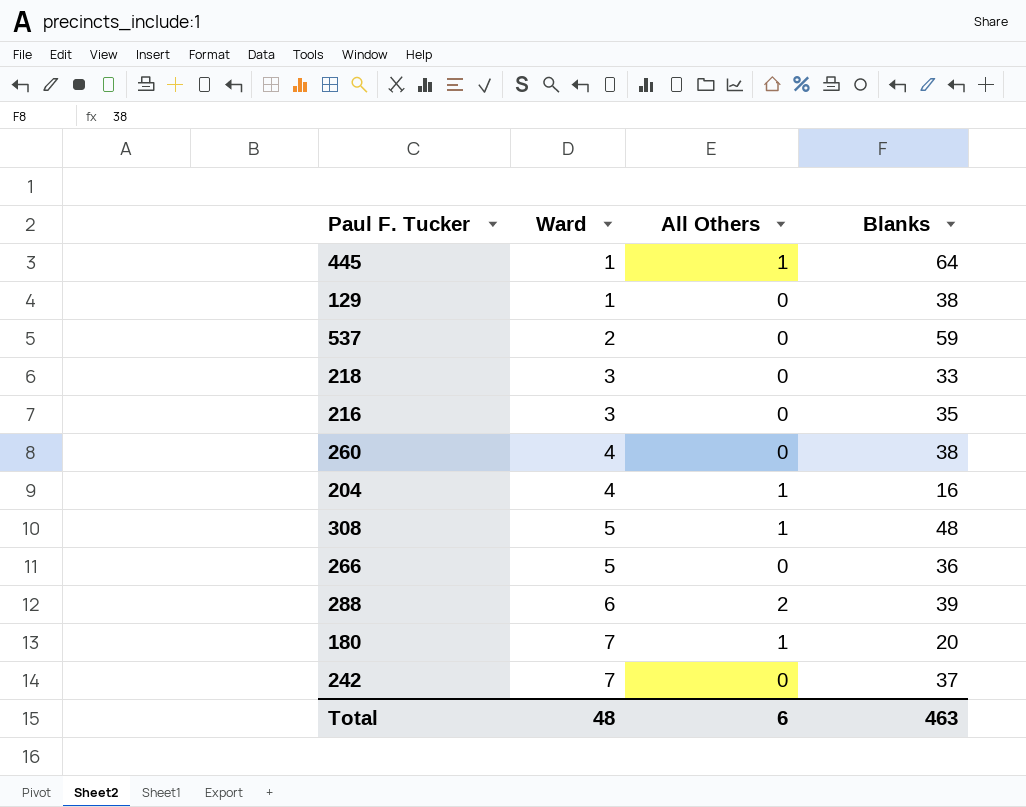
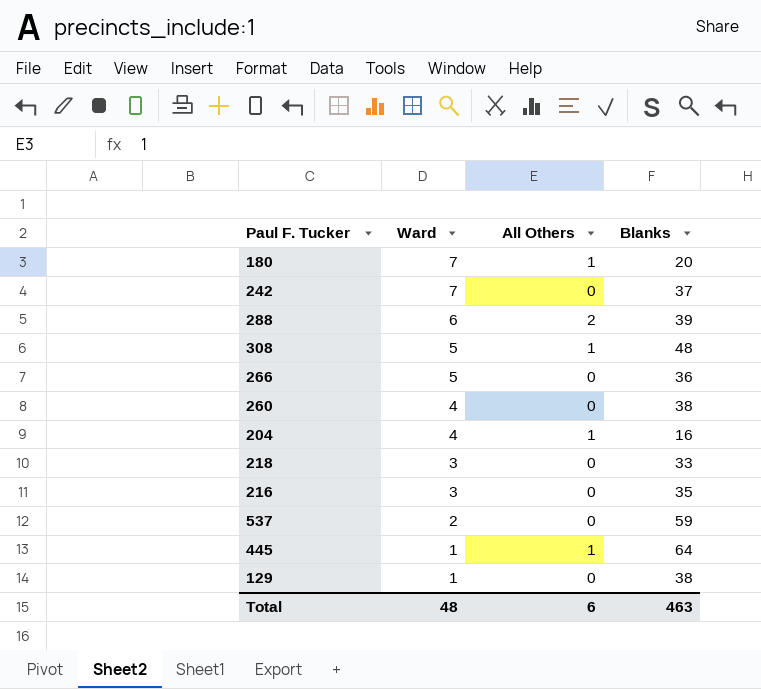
row order: Ward ascending -> Ward descending

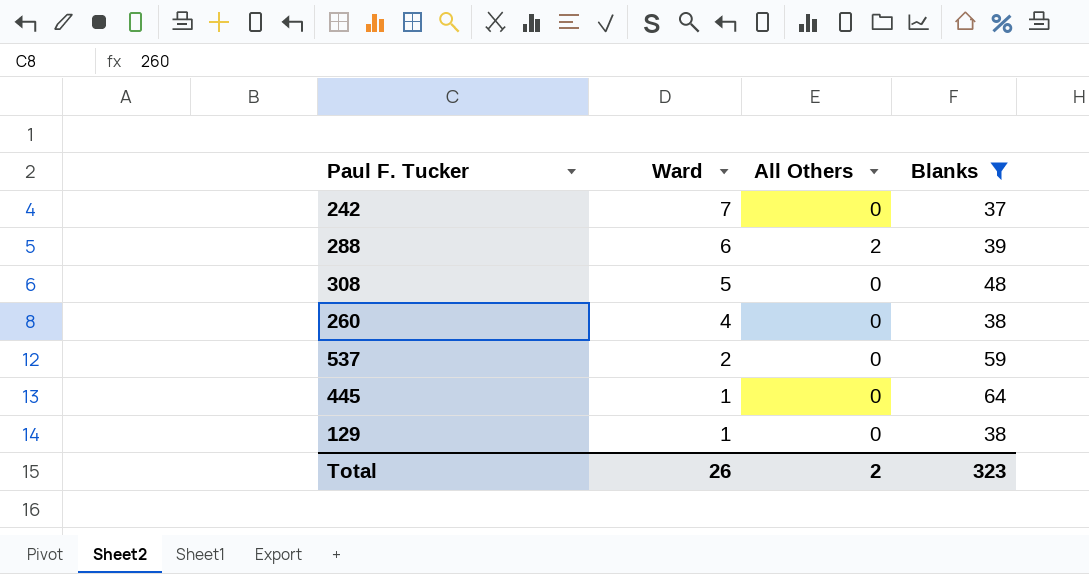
filter: none -> Blanks >= 37
308 | All Others: 1 -> 0
445 | All Others: 1 -> 0
Total | Ward: 48 -> 26
Total | All Others: 6 -> 2
Total | Blanks: 463 -> 323

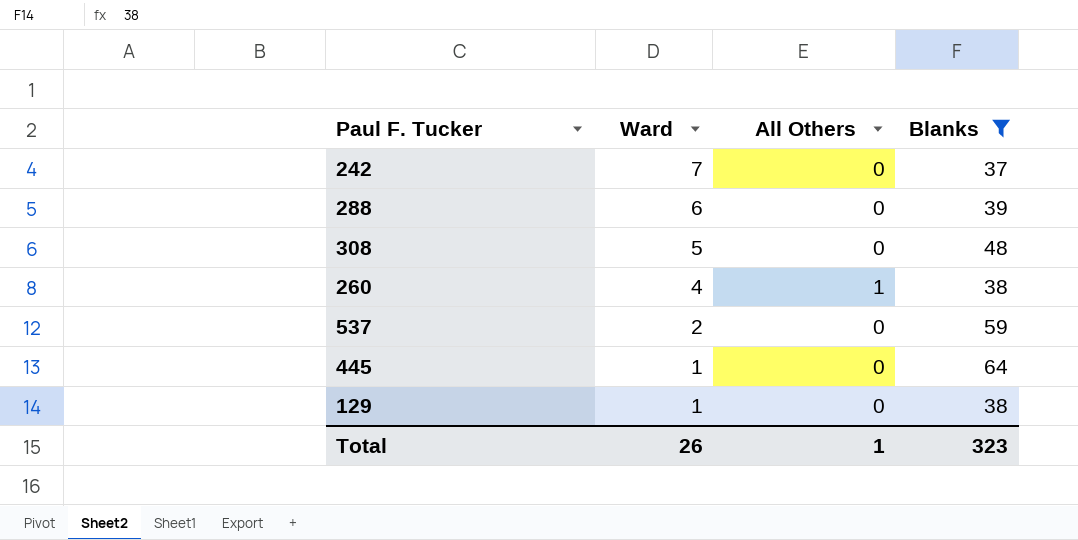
288 | All Others: 2 -> 0
260 | All Others: 0 -> 1
Total | All Others: 2 -> 1

